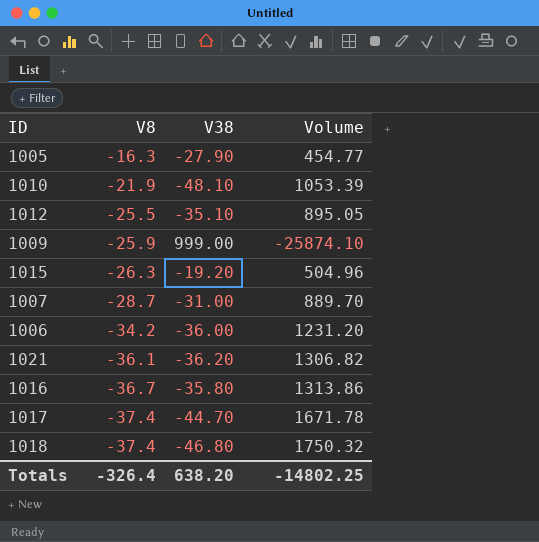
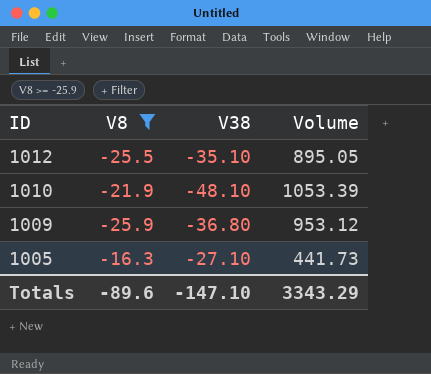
filter: none -> V8 >= -25.9
row order: V8 descending -> ID descending
1009 | V38: 999.00 -> -36.80
1009 | Volume: -25874.10 -> 953.12
1005 | V38: -27.90 -> -27.10
1005 | Volume: 454.77 -> 441.73
Totals | V8: -326.4 -> -89.6
Totals | V38: 638.20 -> -147.10
Totals | Volume: -14802.25 -> 3343.29

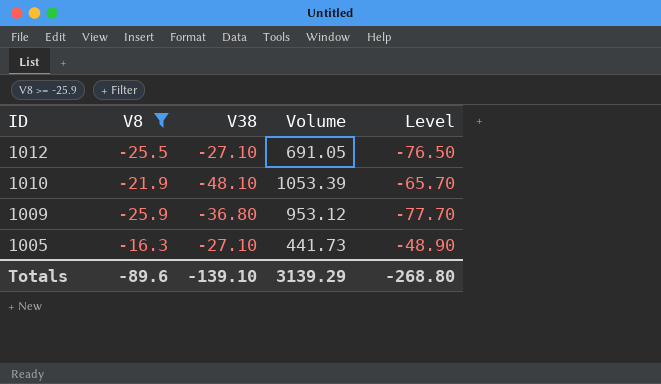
column Level | formula: none -> [V8] * 3
1012 | V38: -35.10 -> -27.10
1012 | Volume: 895.05 -> 691.05
Totals | V38: -147.10 -> -139.10
Totals | Volume: 3343.29 -> 3139.29

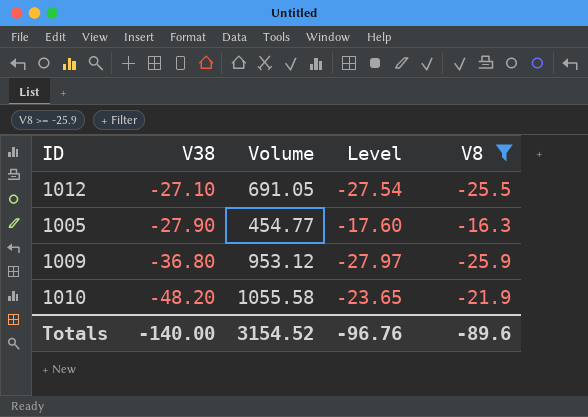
row order: ID descending -> V38 descending
column Level | formula: [V8] * 3 -> [V8] * 1.08
column V8 | position: 2 -> 5
1005 | V38: -27.10 -> -27.90
1005 | Volume: 441.73 -> 454.77
1010 | V38: -48.10 -> -48.20
1010 | Volume: 1053.39 -> 1055.58
Totals | V38: -139.10 -> -140.00
Totals | Volume: 3139.29 -> 3154.52
Totals | Level: -268.80 -> -96.76

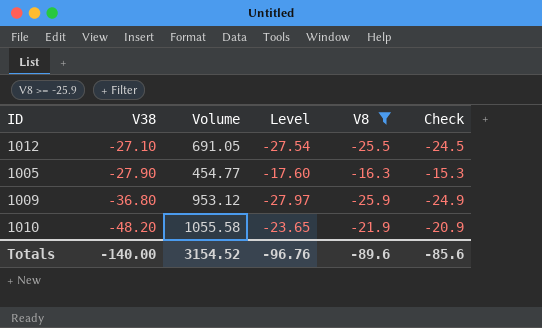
column Check | formula: none -> [V8] + 1

